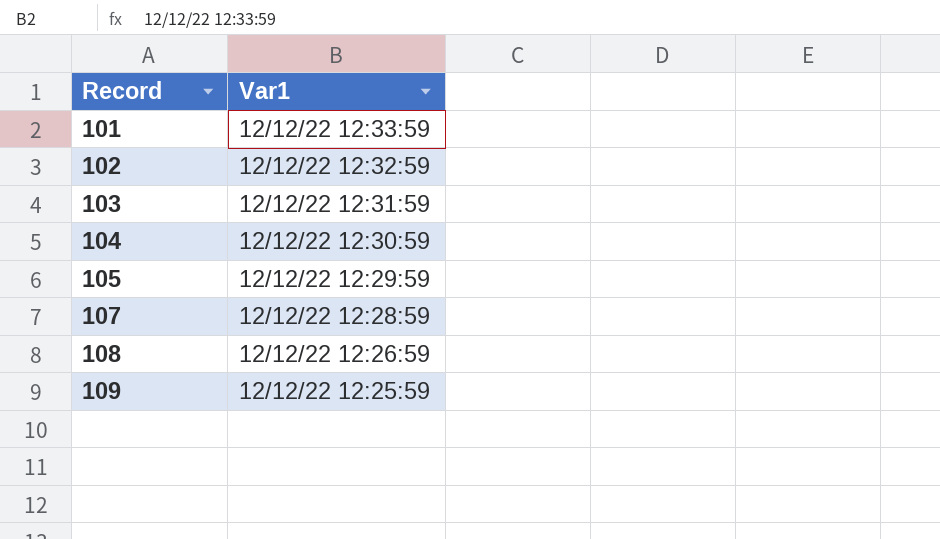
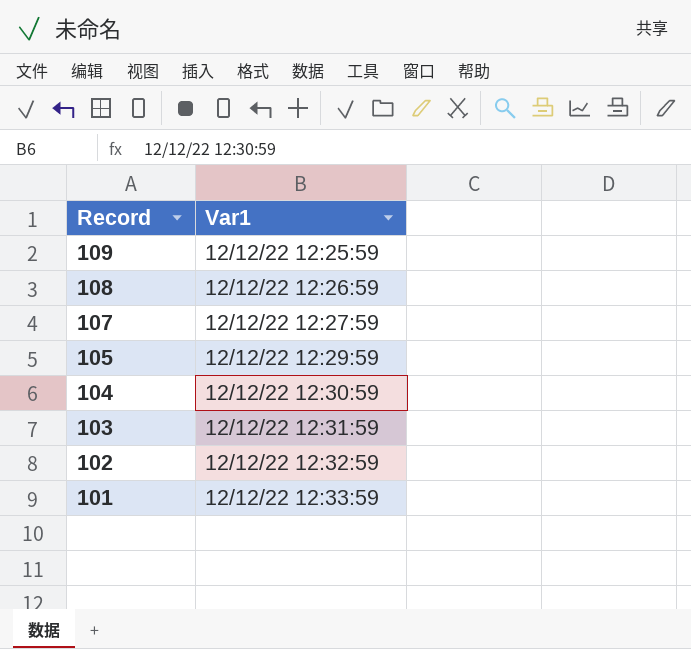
row order: Record ascending -> Record descending
107 | Var1: 12/12/22 12:28:59 -> 12/12/22 12:27:59

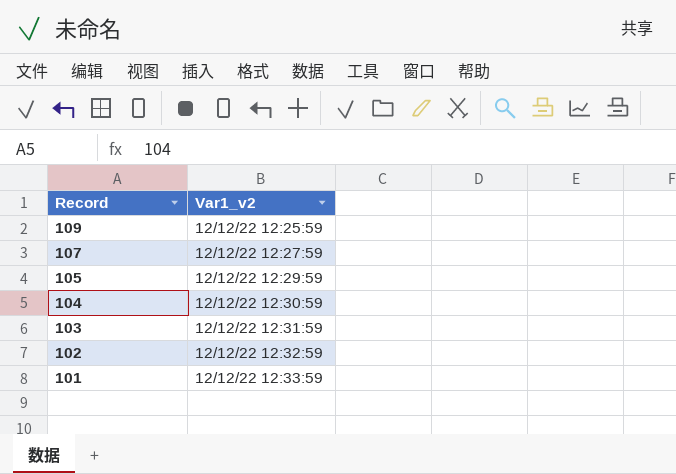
column name: Var1 -> Var1_v2
row 108: 12/12/22 12:26:59 -> none

